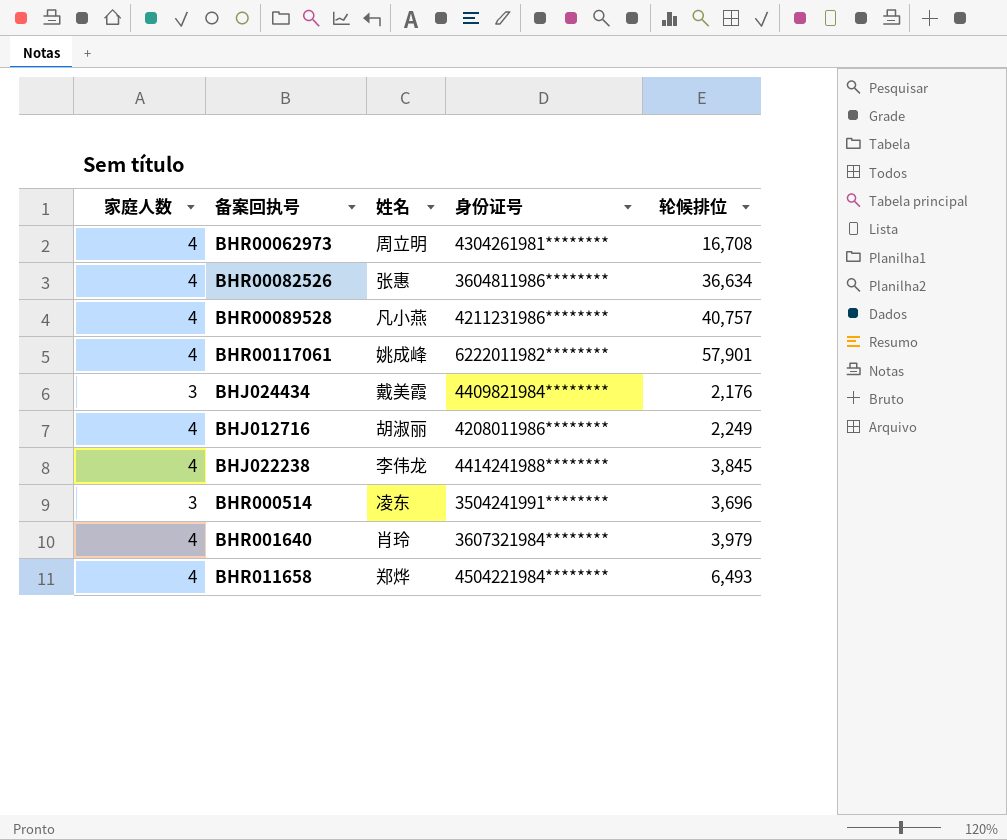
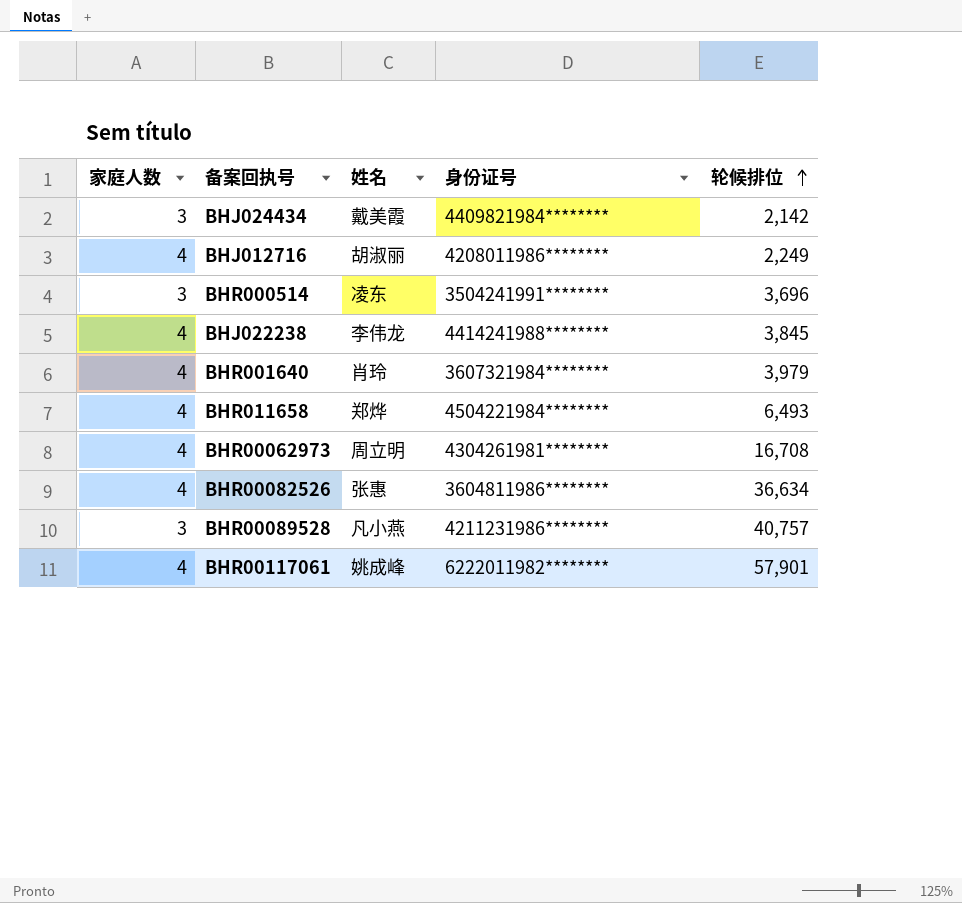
row order: none -> 轮候排位 ascending
BHJ024434 | 轮候排位: 2,176 -> 2,142
BHR00089528 | 家庭人数: 4 -> 3

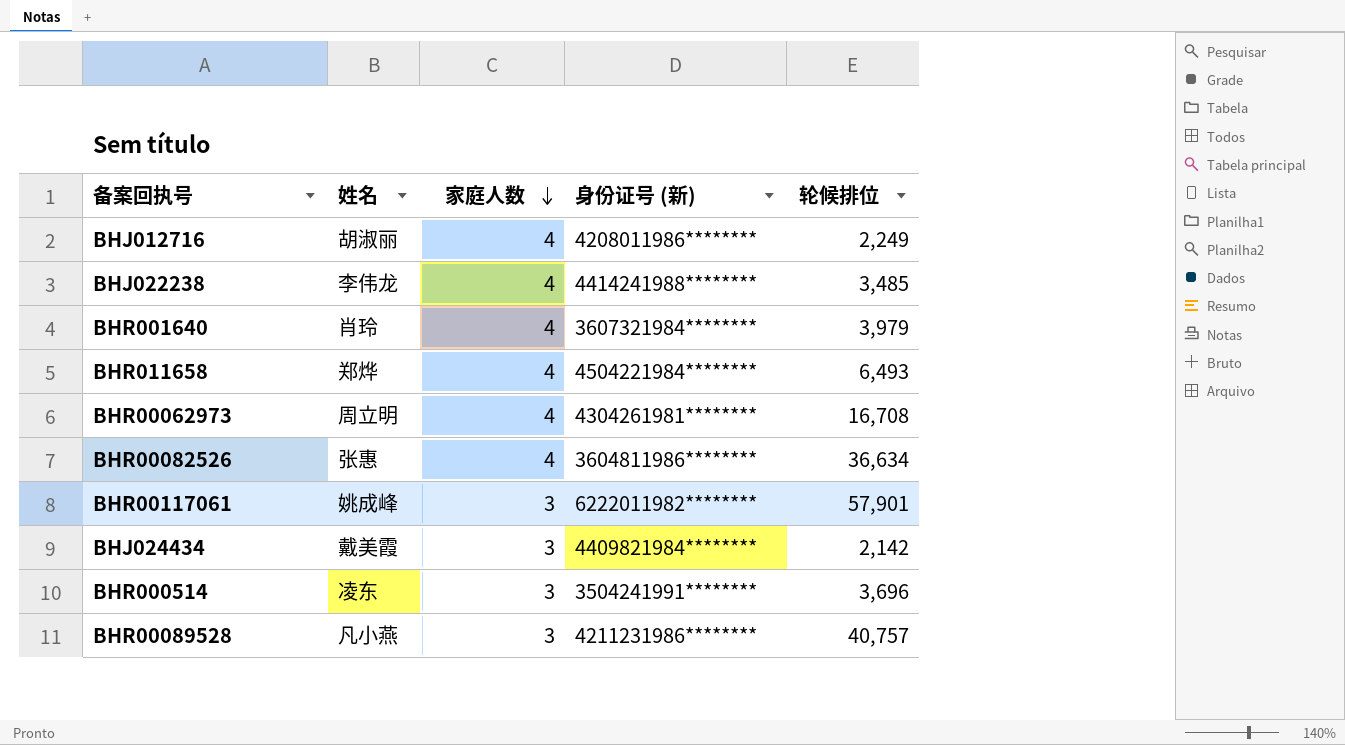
row order: 轮候排位 ascending -> 家庭人数 descending
column 家庭人数 | position: 1 -> 3
column name: 身份证号 -> 身份证号 (新)
BHJ022238 | 轮候排位: 3,845 -> 3,485
BHR00117061 | 家庭人数: 4 -> 3

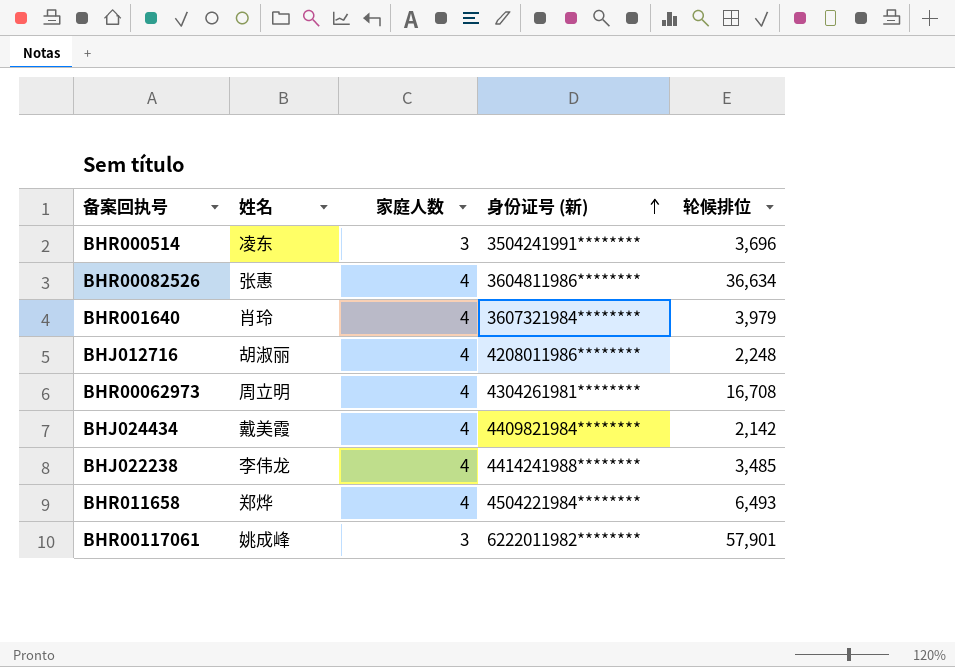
row order: 家庭人数 descending -> 身份证号 (新) ascending
row BHR00089528: 凡小燕 | 3 | 4211231986******** | 40,757 -> none
BHJ012716 | 轮候排位: 2,249 -> 2,248
BHJ024434 | 家庭人数: 3 -> 4

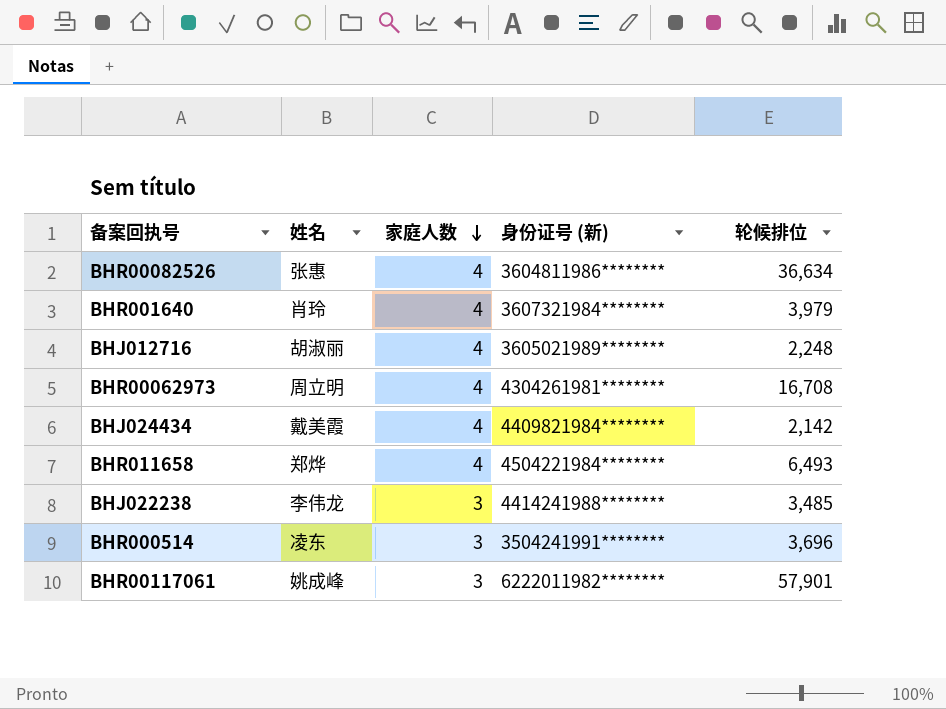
row order: 身份证号 (新) ascending -> 家庭人数 descending
BHJ012716 | 身份证号 (新): 4208011986******** -> 3605021989********
BHJ022238 | 家庭人数: 4 -> 3

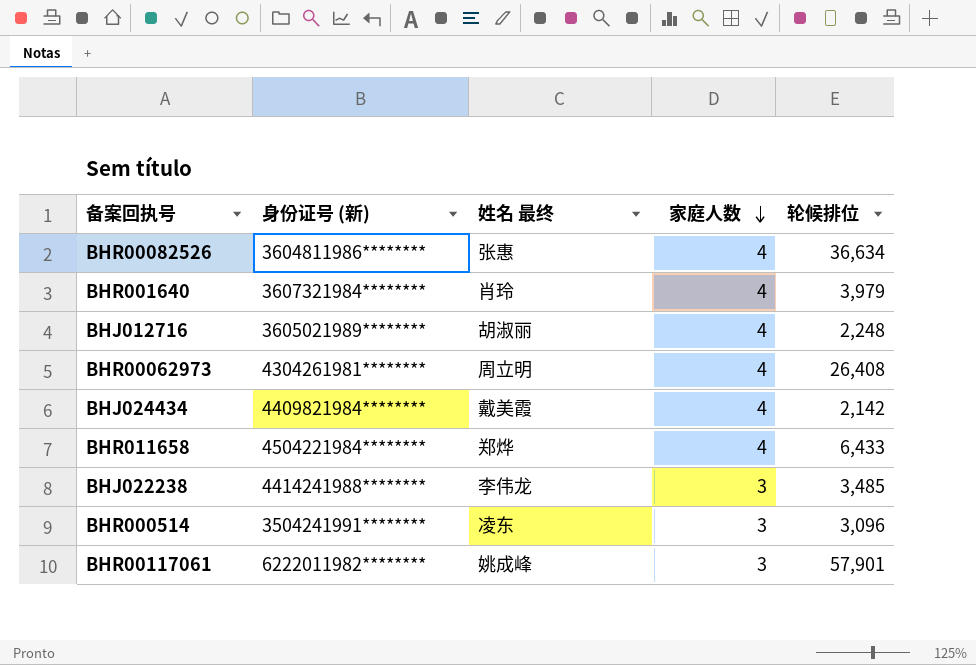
column 身份证号 (新) | position: 4 -> 2
column name: 姓名 -> 姓名 最终
BHR00062973 | 轮候排位: 16,708 -> 26,408
BHR011658 | 轮候排位: 6,493 -> 6,433
BHR000514 | 轮候排位: 3,696 -> 3,096

